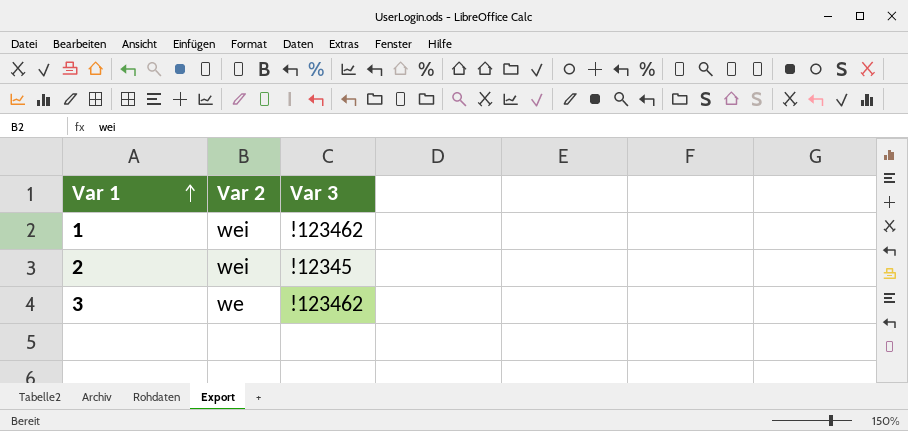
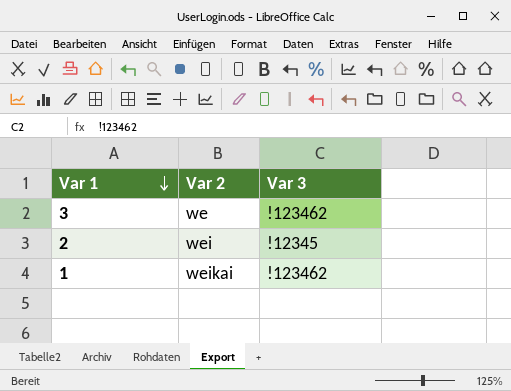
row order: Var 1 ascending -> Var 1 descending
1 | Var 2: wei -> weikai

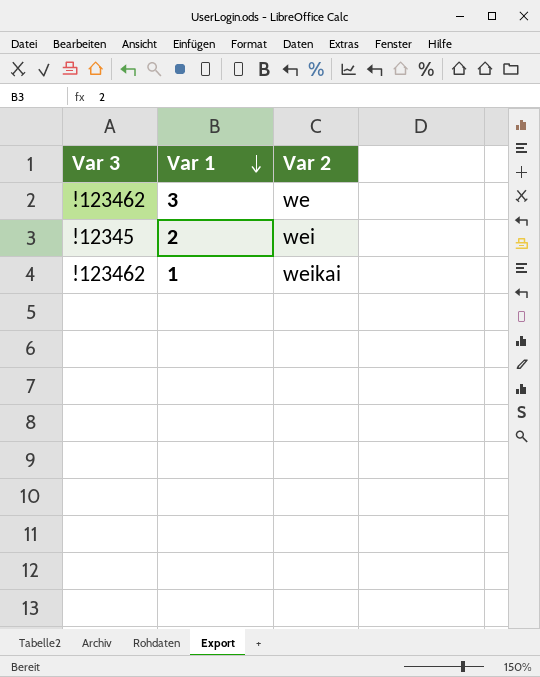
column Var 3 | position: 3 -> 1

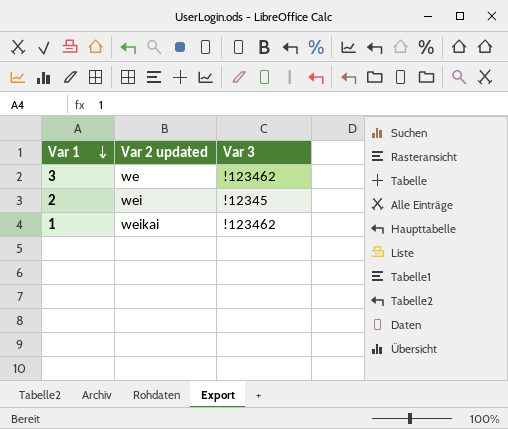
column name: Var 2 -> Var 2 updated
column Var 3 | position: 1 -> 3

